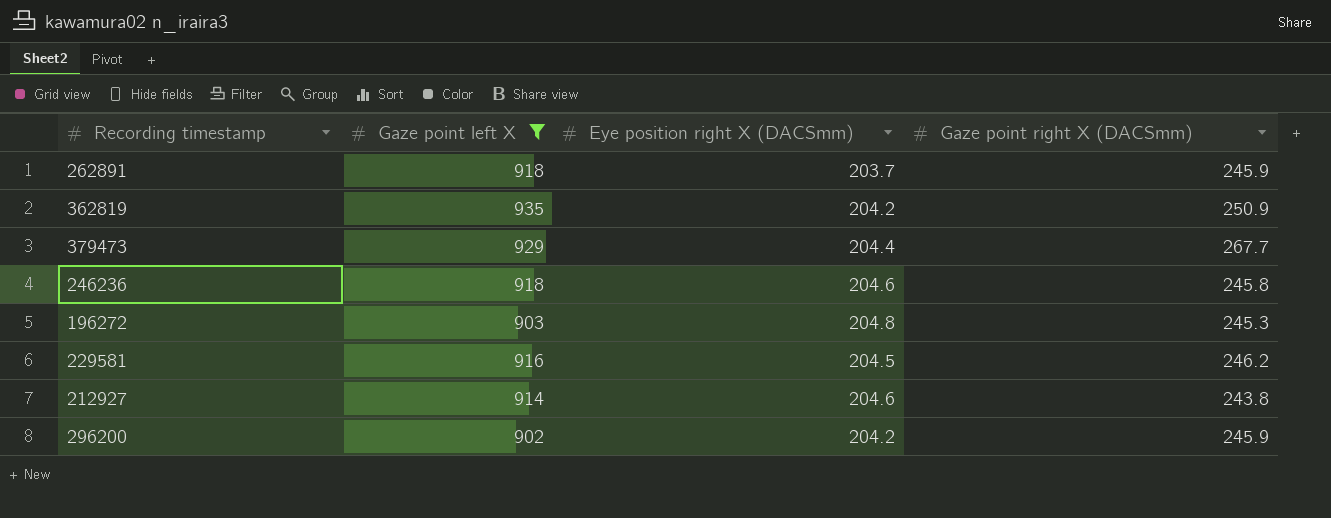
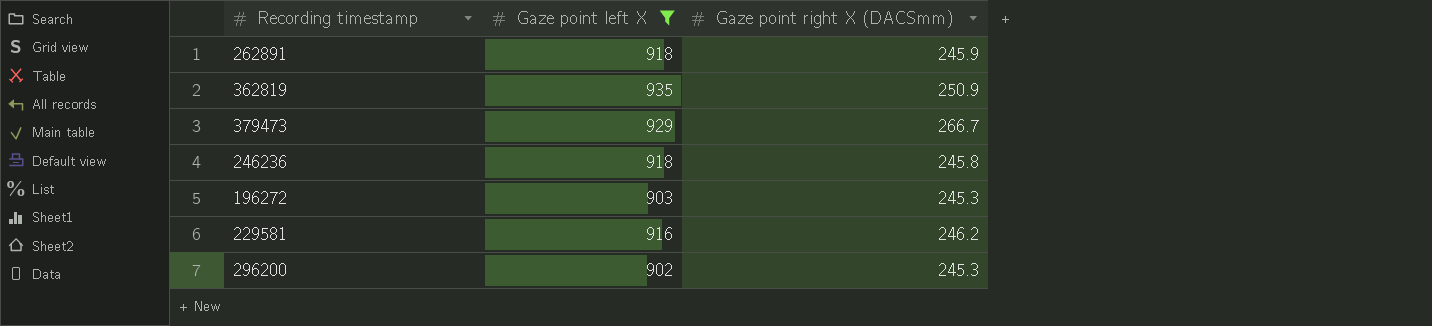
column Eye position right X (DACSmm) | position: 3 -> none
row 212927: 914 | 204.6 | 243.8 -> none
379473 | Gaze point right X (DACSmm): 267.7 -> 266.7
296200 | Gaze point right X (DACSmm): 245.9 -> 245.3

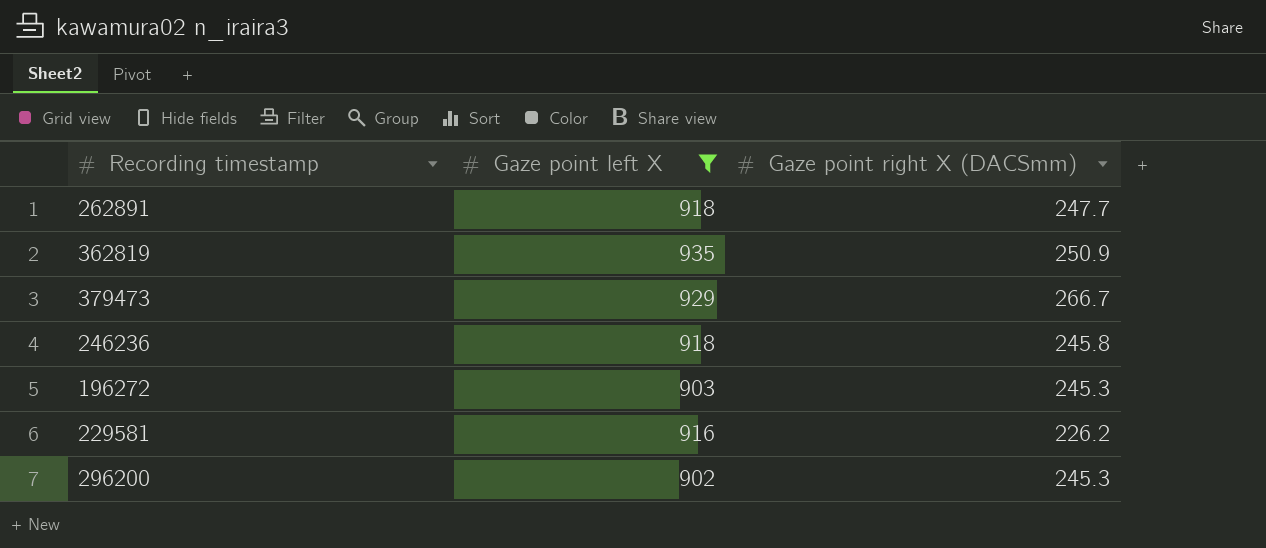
262891 | Gaze point right X (DACSmm): 245.9 -> 247.7
229581 | Gaze point right X (DACSmm): 246.2 -> 226.2

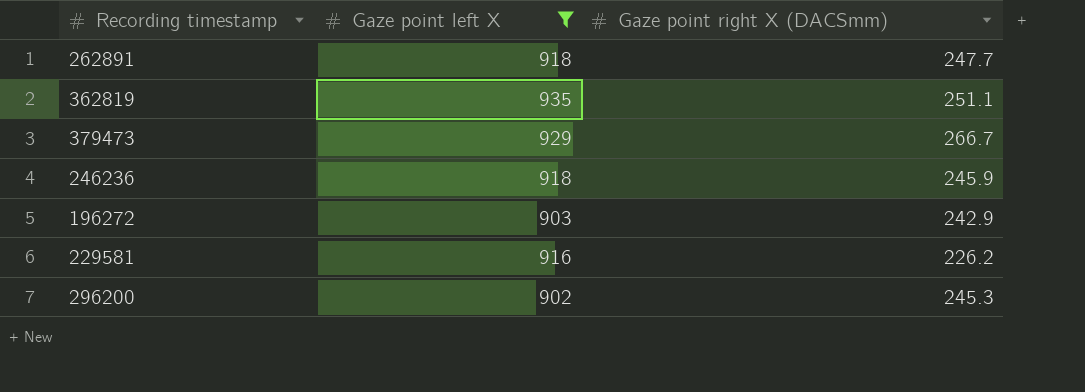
362819 | Gaze point right X (DACSmm): 250.9 -> 251.1
246236 | Gaze point right X (DACSmm): 245.8 -> 245.9
196272 | Gaze point right X (DACSmm): 245.3 -> 242.9

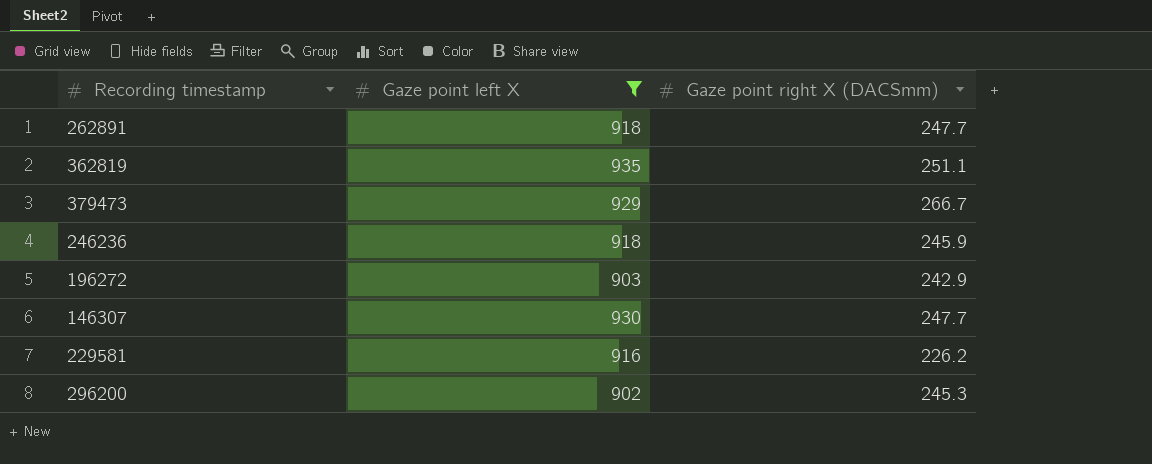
row 146307: none -> 930 | 247.7

